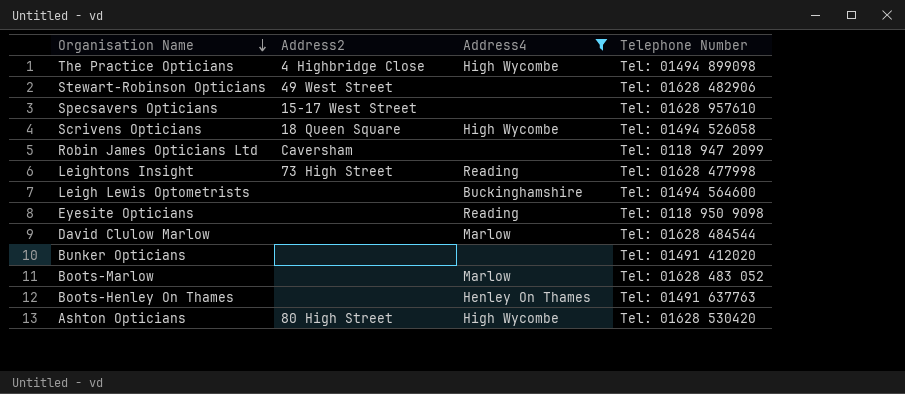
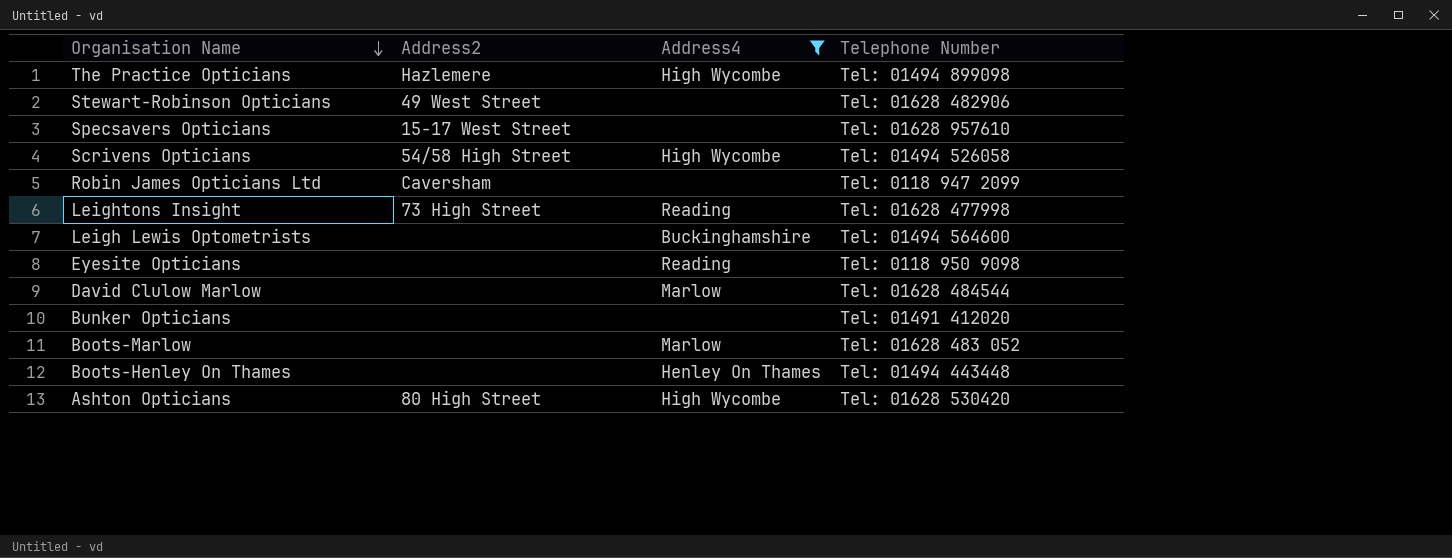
The Practice Opticians | Address2: 4 Highbridge Close -> Hazlemere
Scrivens Opticians | Address2: 18 Queen Square -> 54/58 High Street
Boots-Henley On Thames | Telephone Number: Tel: 01491 637763 -> Tel: 01494 443448

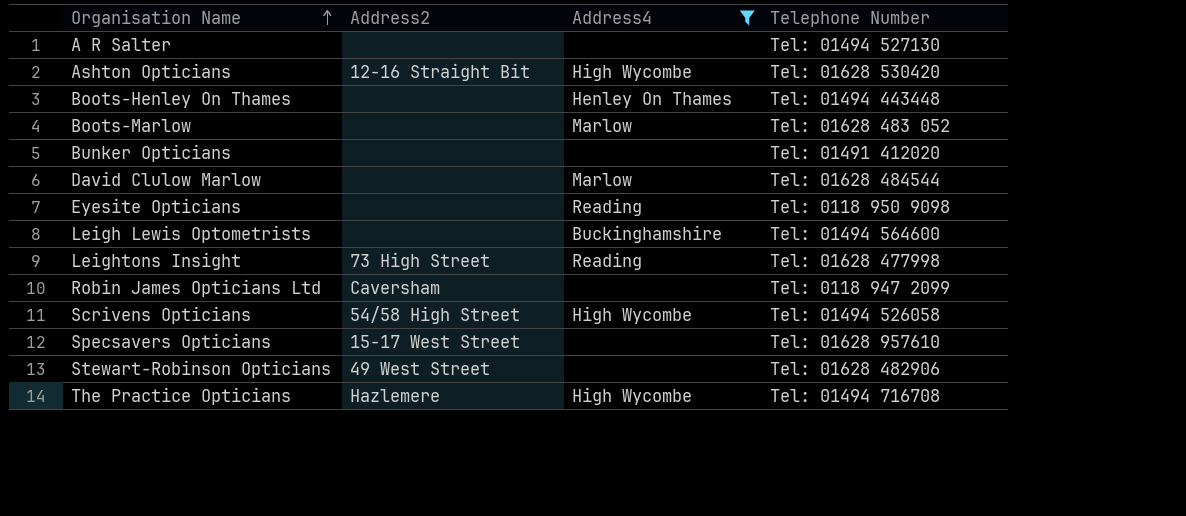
row order: Organisation Name descending -> Organisation Name ascending
row A R Salter: none -> none | none | Tel: 01494 527130
Ashton Opticians | Address2: 80 High Street -> 12-16 Straight Bit
The Practice Opticians | Telephone Number: Tel: 01494 899098 -> Tel: 01494 716708

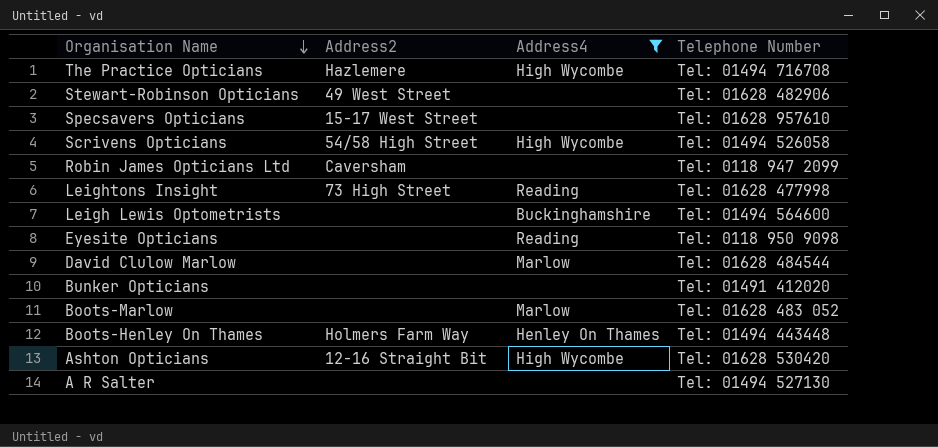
row order: Organisation Name ascending -> Organisation Name descending
Boots-Henley On Thames | Address2: none -> Holmers Farm Way

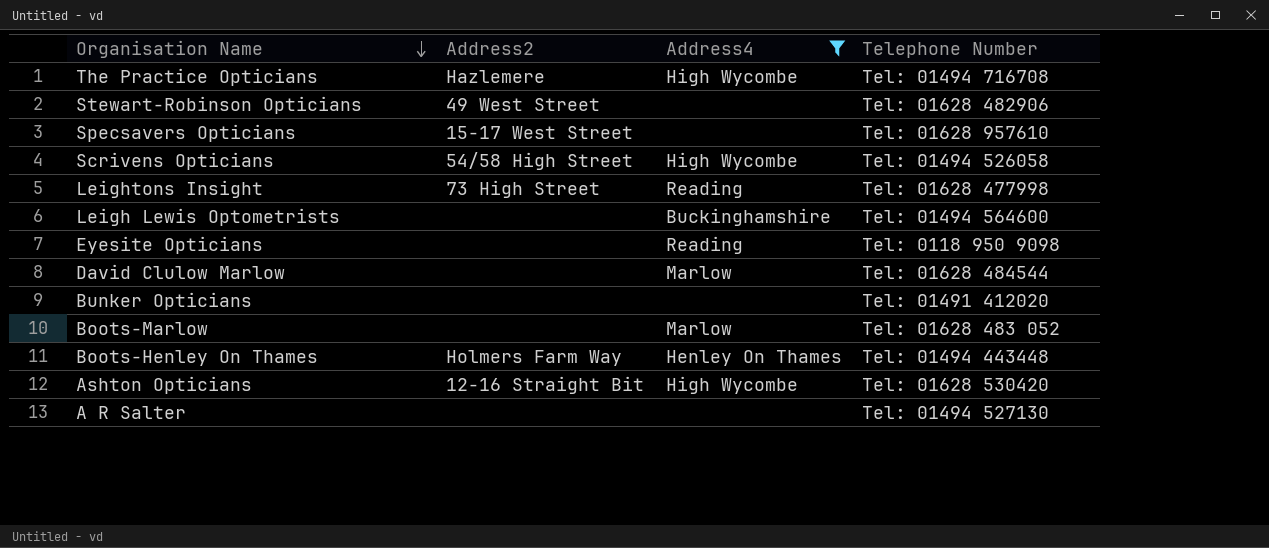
row Robin James Opticians Ltd: Caversham | none | Tel: 0118 947 2099 -> none

